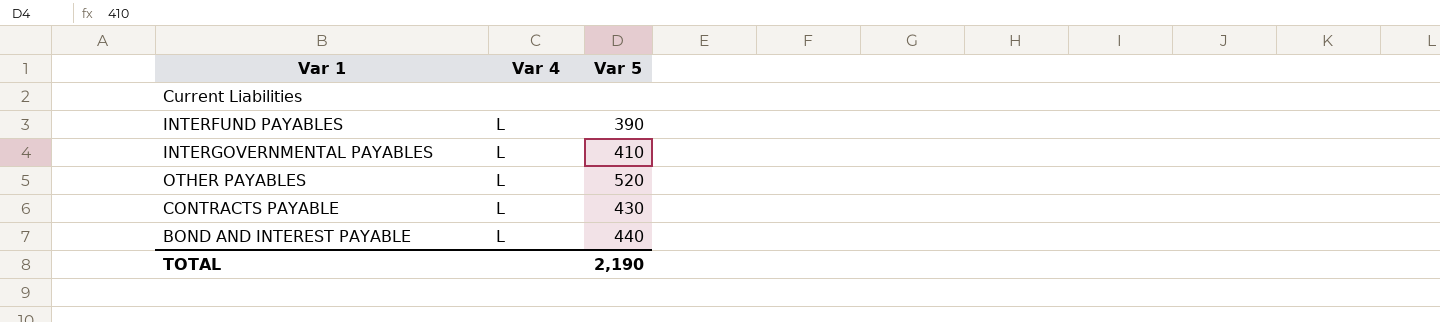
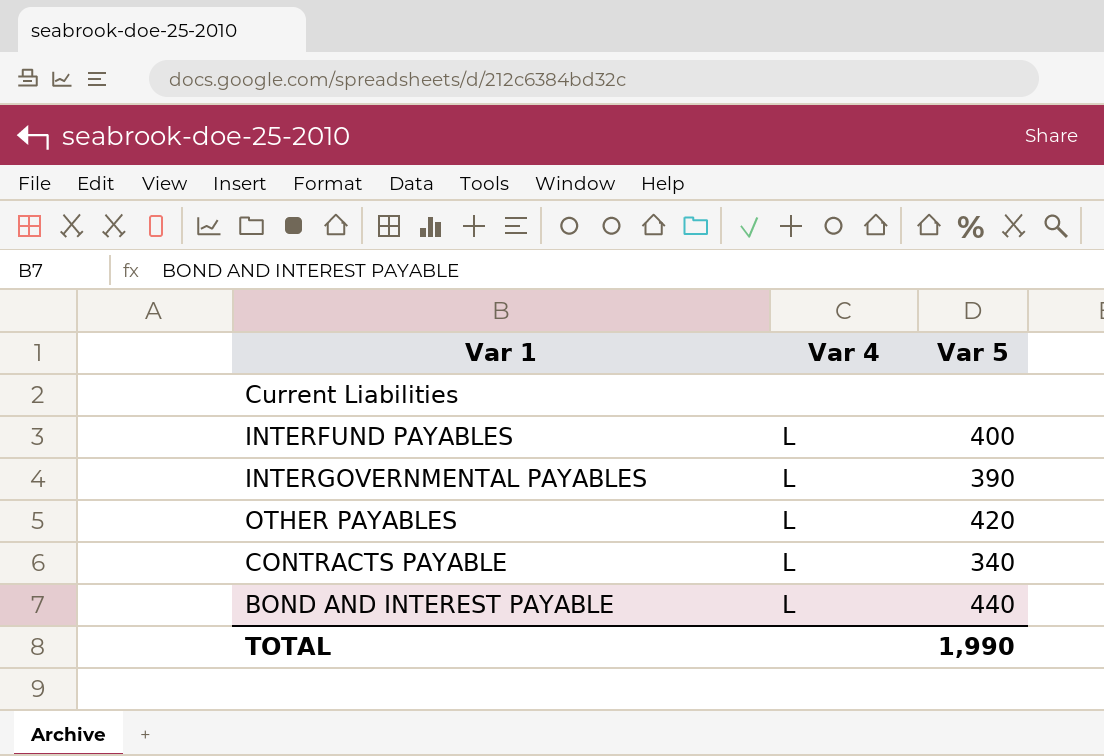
INTERFUND PAYABLES | Var 5: 390 -> 400
INTERGOVERNMENTAL PAYABLES | Var 5: 410 -> 390
OTHER PAYABLES | Var 5: 520 -> 420
CONTRACTS PAYABLE | Var 5: 430 -> 340
TOTAL | Var 5: 2,190 -> 1,990

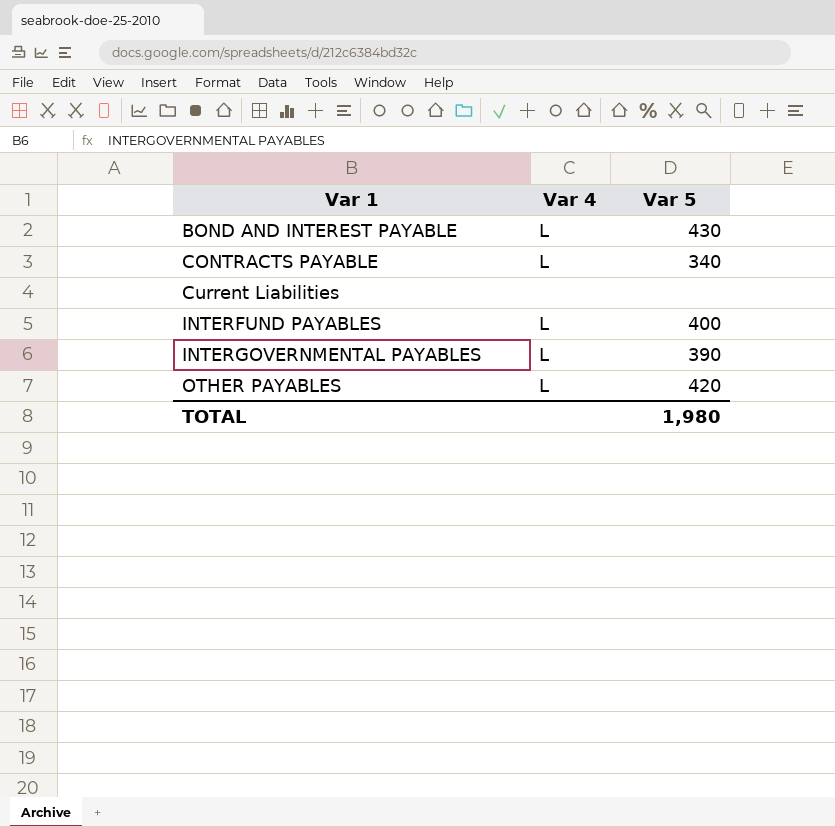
row order: none -> Var 1 ascending
BOND AND INTEREST PAYABLE | Var 5: 440 -> 430
TOTAL | Var 5: 1,990 -> 1,980

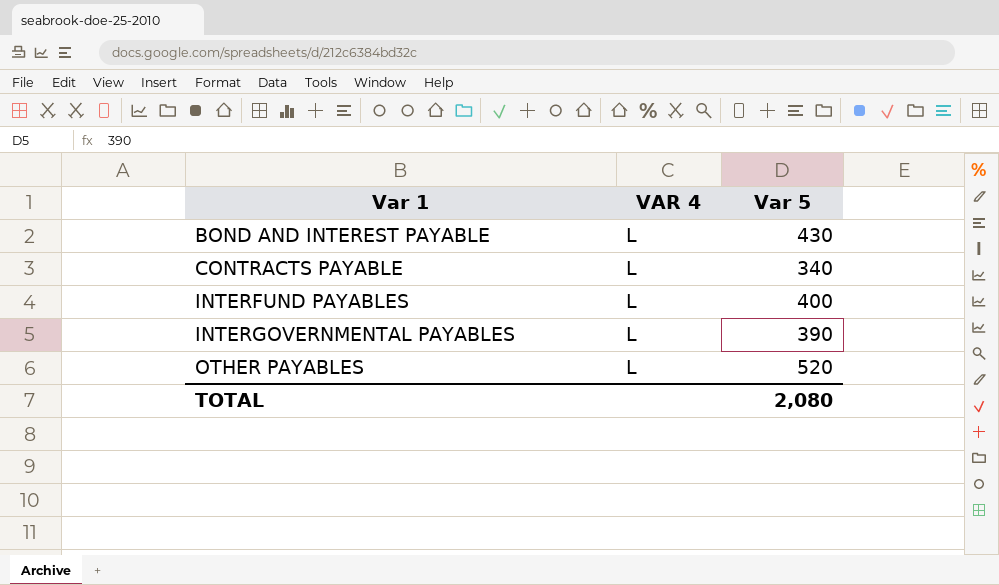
column name: Var 4 -> VAR 4
row Current Liabilities: none | none -> none
OTHER PAYABLES | Var 5: 420 -> 520
TOTAL | Var 5: 1,980 -> 2,080

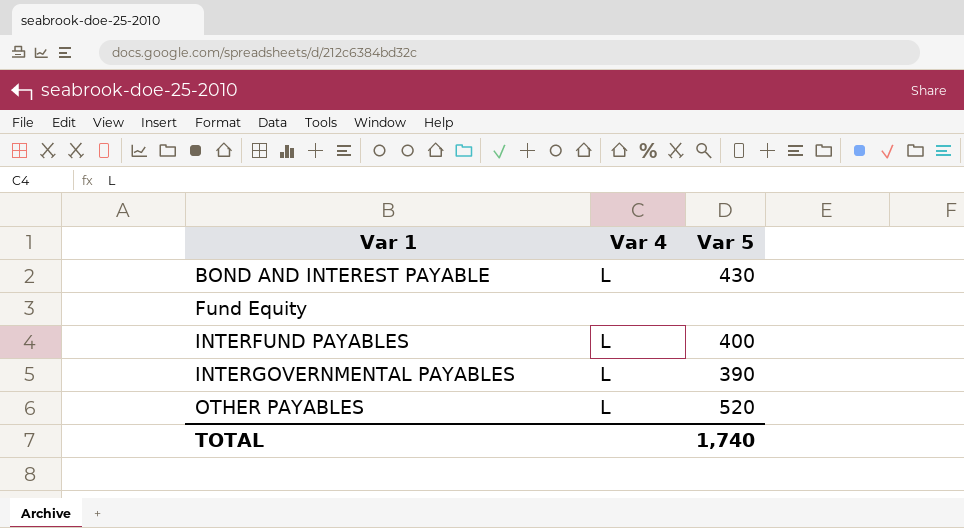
column name: VAR 4 -> Var 4
row CONTRACTS PAYABLE: L | 340 -> none
row Fund Equity: none -> none | none
TOTAL | Var 5: 2,080 -> 1,740

